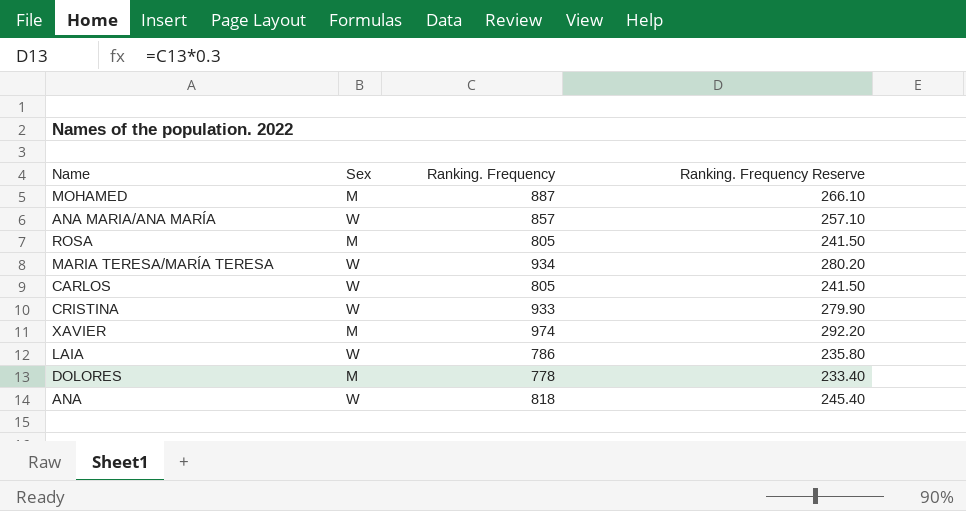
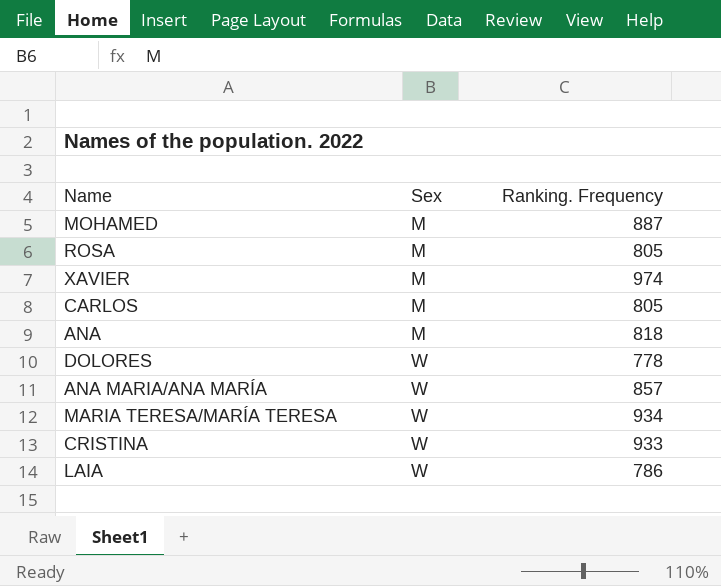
row order: none -> Sex ascending
column Ranking. Frequency Reserve | formula: [Ranking. Frequency] * 0.3 -> none
CARLOS | Sex: W -> M
ANA | Sex: W -> M
DOLORES | Sex: M -> W

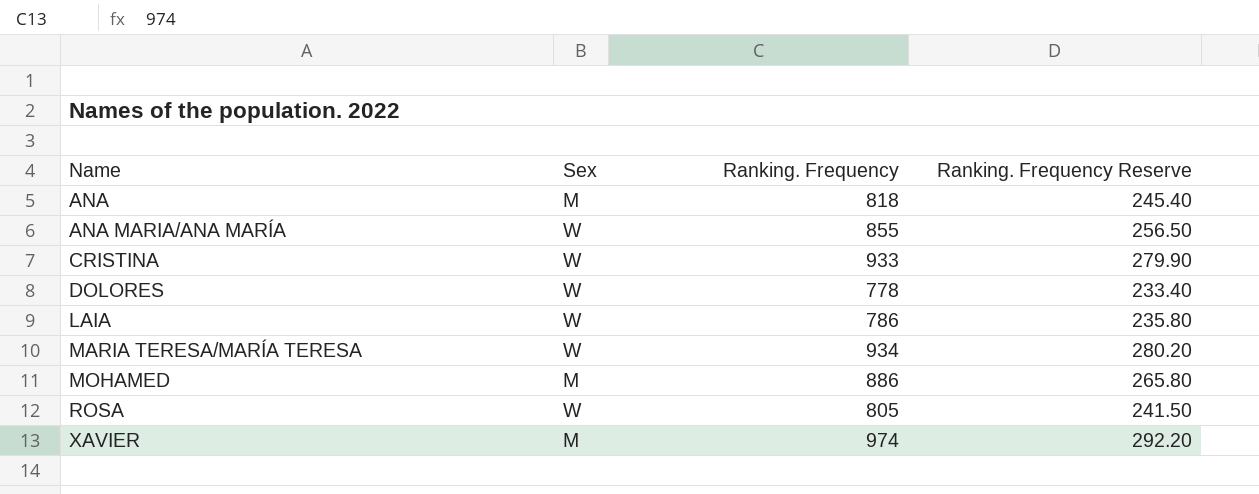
row order: Sex ascending -> Name ascending
column Ranking. Frequency Reserve | formula: none -> [Ranking. Frequency] * 0.3
row CARLOS: M | 805 -> none
ANA MARIA/ANA MARÍA | Ranking. Frequency: 857 -> 855
MOHAMED | Ranking. Frequency: 887 -> 886
ROSA | Sex: M -> W

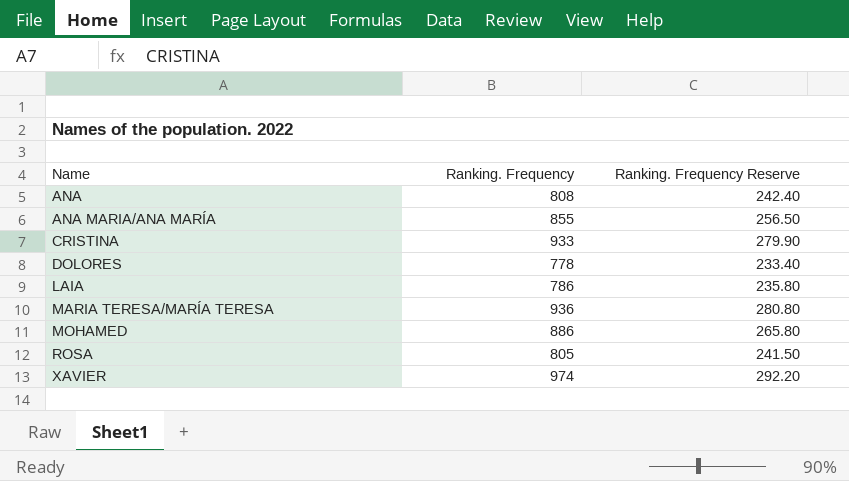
column Sex | position: 2 -> none
ANA | Ranking. Frequency: 818 -> 808
ANA | Ranking. Frequency Reserve: 245.40 -> 242.40
MARIA TERESA/MARÍA TERESA | Ranking. Frequency: 934 -> 936
MARIA TERESA/MARÍA TERESA | Ranking. Frequency Reserve: 280.20 -> 280.80

